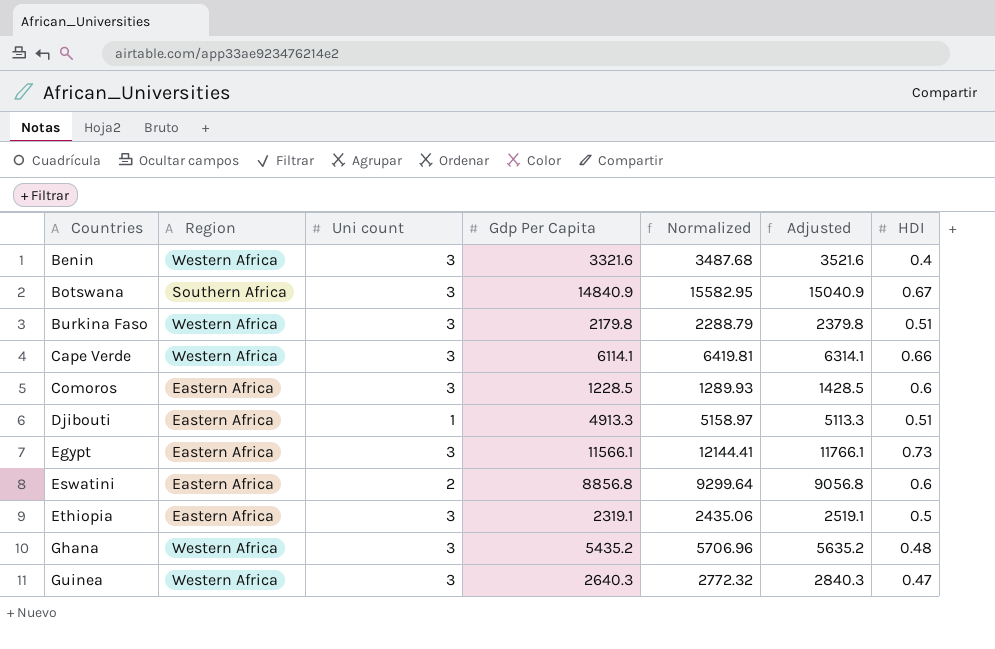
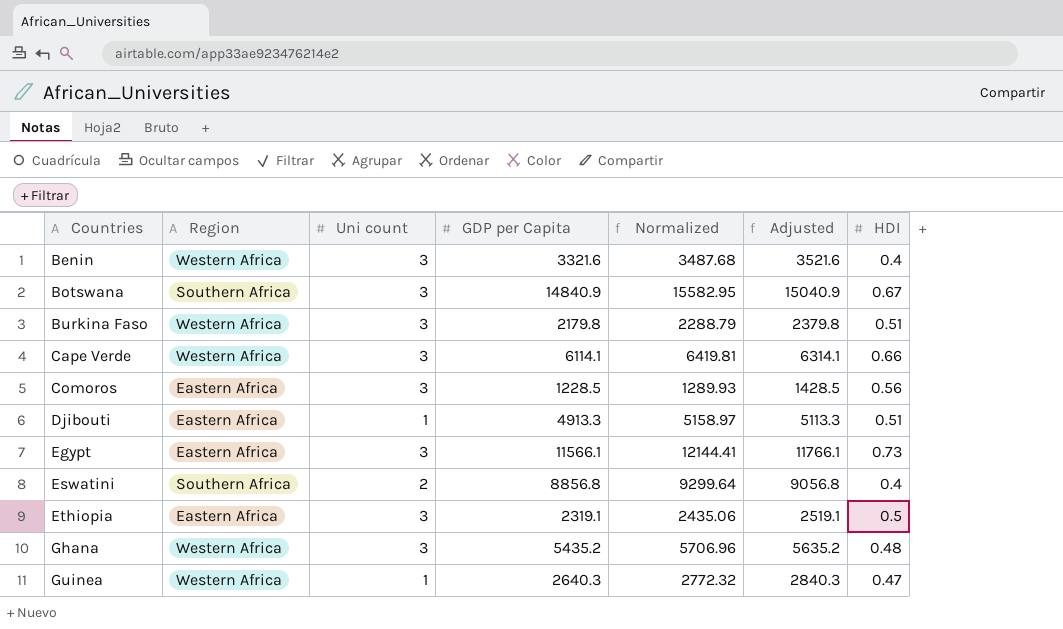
column name: Gdp Per Capita -> GDP per Capita
Comoros | HDI: 0.6 -> 0.56
Eswatini | Region: Eastern Africa -> Southern Africa
Eswatini | HDI: 0.6 -> 0.4
Guinea | Uni count: 3 -> 1

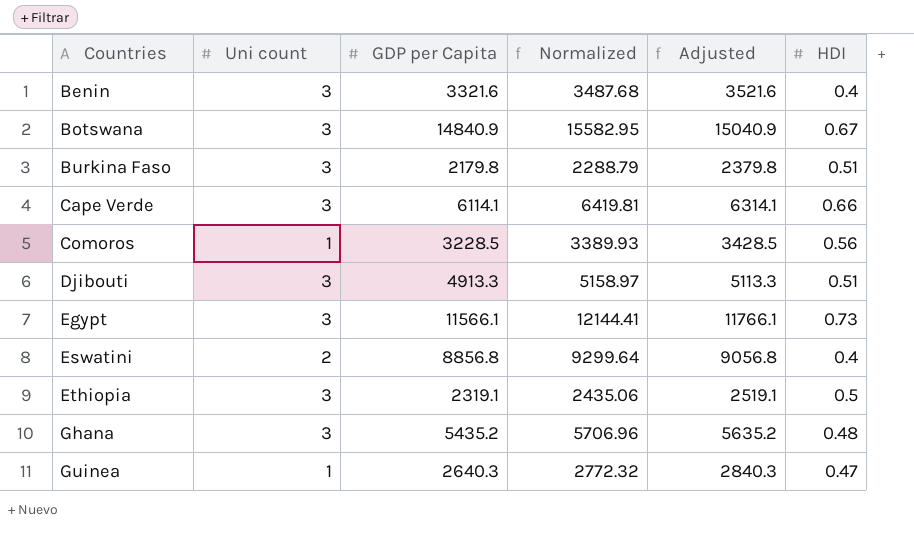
column Region | position: 2 -> none
Comoros | Uni count: 3 -> 1
Comoros | GDP per Capita: 1228.5 -> 3228.5
Comoros | Normalized: 1289.93 -> 3389.93
Comoros | Adjusted: 1428.5 -> 3428.5
Djibouti | Uni count: 1 -> 3

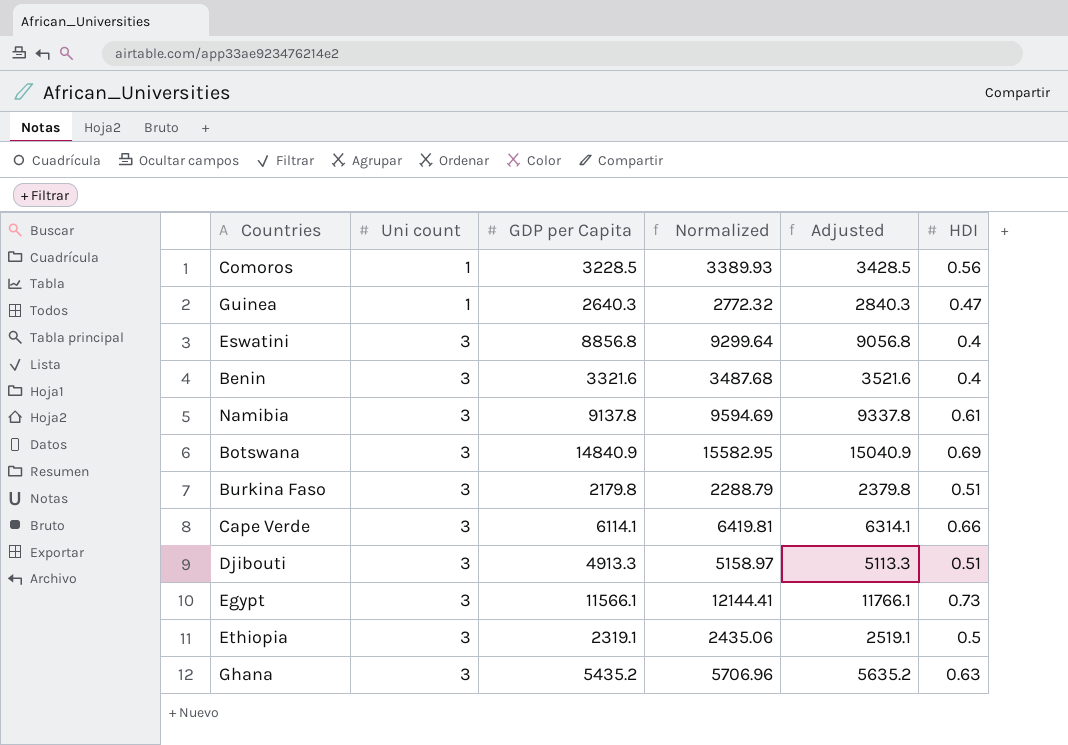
row order: Countries ascending -> Uni count ascending
Eswatini | Uni count: 2 -> 3
row Namibia: none -> 3 | 9137.8 | 9594.69 | 9337.8 | 0.61
Botswana | HDI: 0.67 -> 0.69
Ghana | HDI: 0.48 -> 0.63

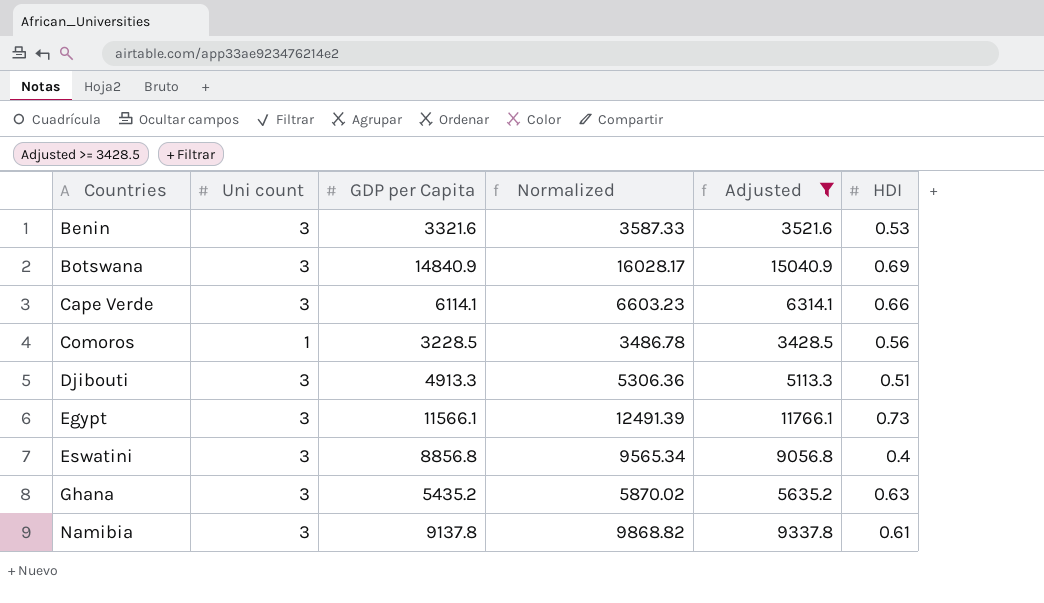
filter: none -> Adjusted >= 3428.5
row order: Uni count ascending -> Countries ascending
column Normalized | formula: [GDP per Capita] * 1.05 -> [GDP per Capita] * 1.08
Benin | HDI: 0.4 -> 0.53

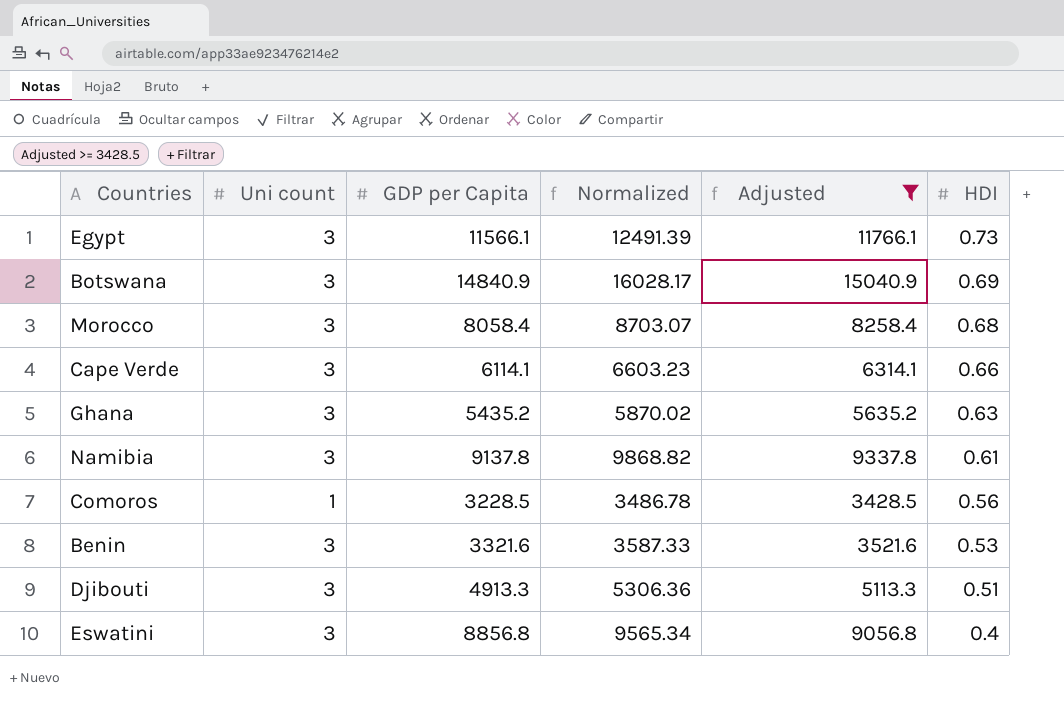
row order: Countries ascending -> HDI descending
row Morocco: none -> 3 | 8058.4 | 8703.07 | 8258.4 | 0.68

